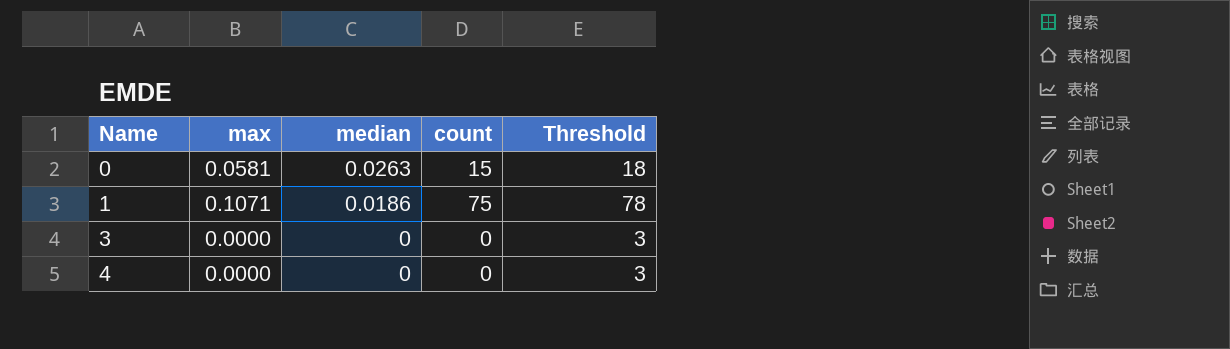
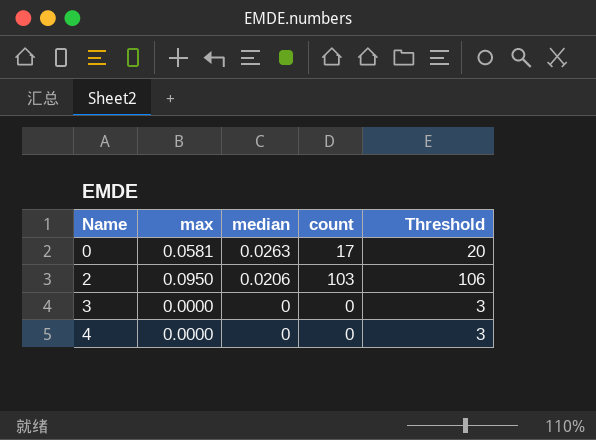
row 1: 0.1071 | 0.0186 | 75 | 78 -> none
0 | count: 15 -> 17
0 | Threshold: 18 -> 20
row 2: none -> 0.0950 | 0.0206 | 103 | 106

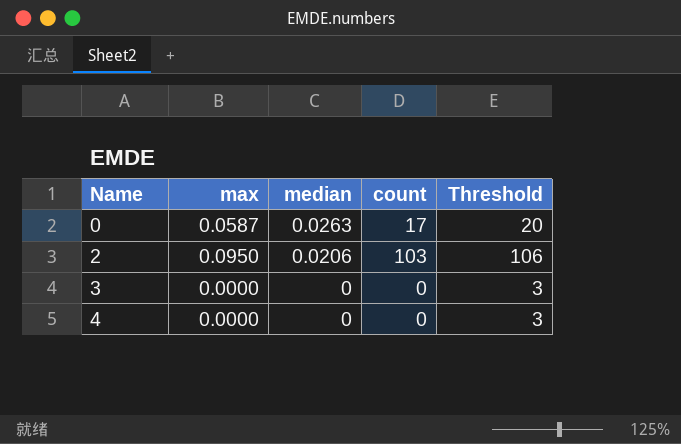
0 | max: 0.0581 -> 0.0587

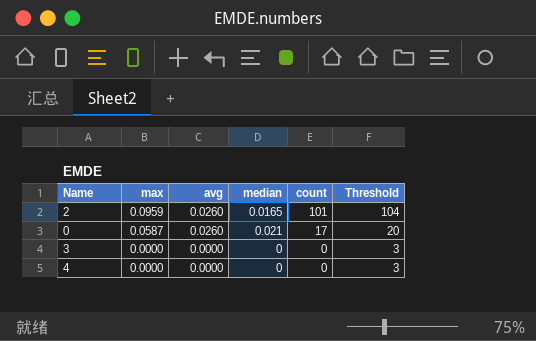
row order: Name ascending -> max descending
column avg | position: none -> 3
2 | max: 0.0950 -> 0.0959
2 | median: 0.0206 -> 0.0165
2 | count: 103 -> 101
2 | Threshold: 106 -> 104
0 | median: 0.0263 -> 0.021

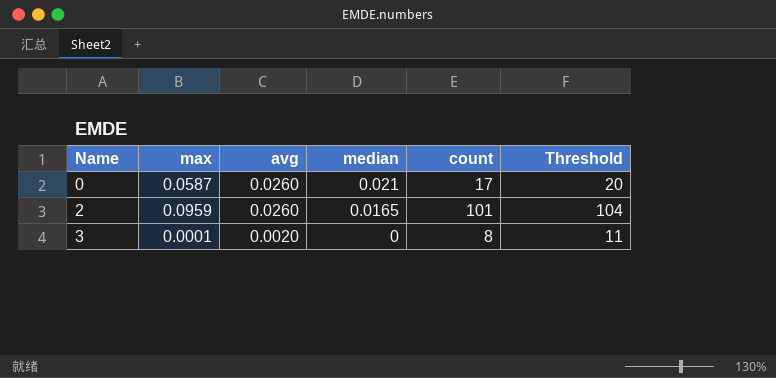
row order: max descending -> Name ascending
row 4: 0.0000 | 0.0000 | 0 | 0 | 3 -> none
3 | max: 0.0000 -> 0.0001
3 | avg: 0.0000 -> 0.0020
3 | count: 0 -> 8
3 | Threshold: 3 -> 11

